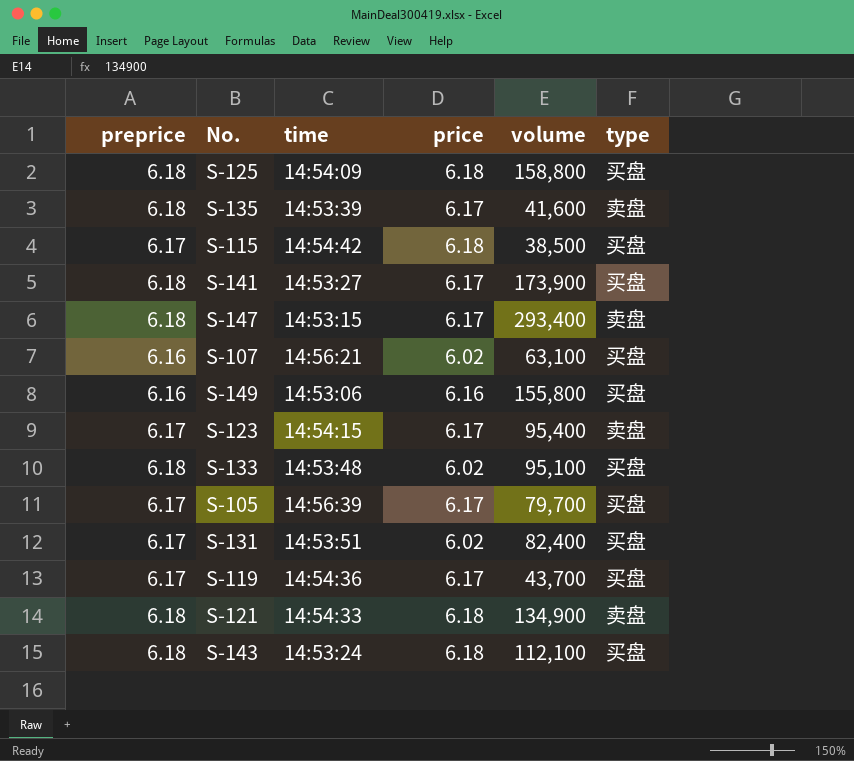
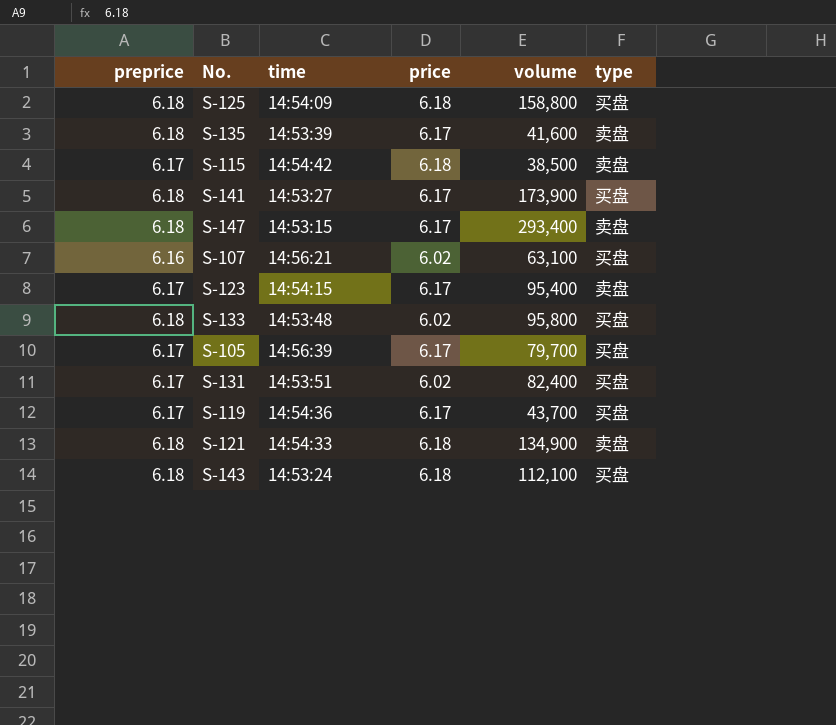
row S-149: 6.16 | 14:53:06 | 6.16 | 155,800 | 买盘 -> none
S-115 | type: 买盘 -> 卖盘
S-133 | volume: 95,100 -> 95,800

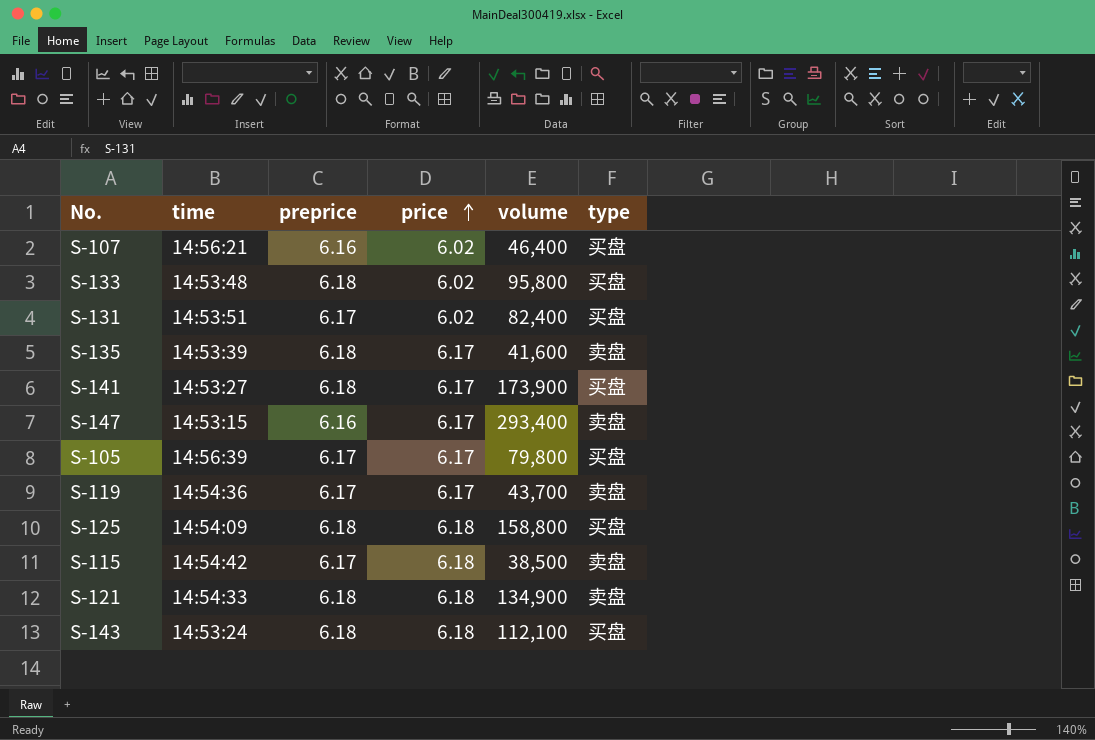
row order: none -> price ascending
column preprice | position: 1 -> 3
row S-123: 6.17 | 14:54:15 | 6.17 | 95,400 | 卖盘 -> none
S-107 | volume: 63,100 -> 46,400
S-147 | preprice: 6.18 -> 6.16
S-105 | volume: 79,700 -> 79,800
S-119 | type: 买盘 -> 卖盘

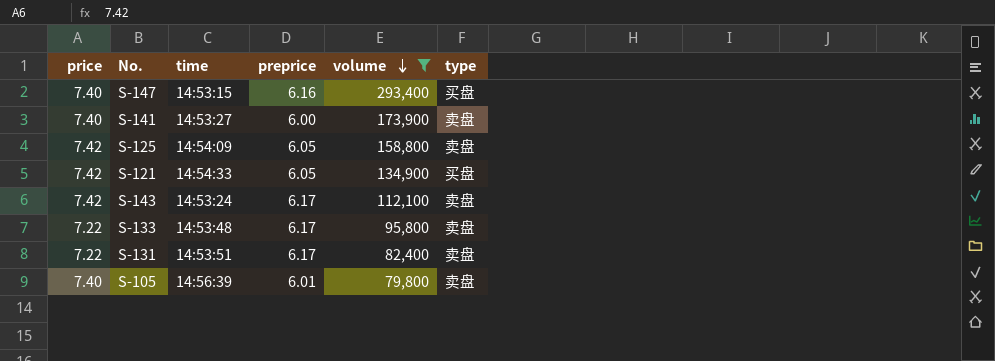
filter: none -> volume >= 79,800
row order: price ascending -> volume descending
column price | position: 4 -> 1
S-147 | price: 6.17 -> 7.40
S-147 | type: 卖盘 -> 买盘
S-141 | price: 6.17 -> 7.40
S-141 | preprice: 6.18 -> 6.00
S-141 | type: 买盘 -> 卖盘
S-125 | price: 6.18 -> 7.42
S-125 | preprice: 6.18 -> 6.05
S-125 | type: 买盘 -> 卖盘
S-121 | price: 6.18 -> 7.42
S-121 | preprice: 6.18 -> 6.05
S-121 | type: 卖盘 -> 买盘
S-143 | price: 6.18 -> 7.42
S-143 | preprice: 6.18 -> 6.17
S-143 | type: 买盘 -> 卖盘
S-133 | price: 6.02 -> 7.22
S-133 | preprice: 6.18 -> 6.17
S-133 | type: 买盘 -> 卖盘
S-131 | price: 6.02 -> 7.22
S-131 | type: 买盘 -> 卖盘
S-105 | price: 6.17 -> 7.40
S-105 | preprice: 6.17 -> 6.01
S-105 | type: 买盘 -> 卖盘

